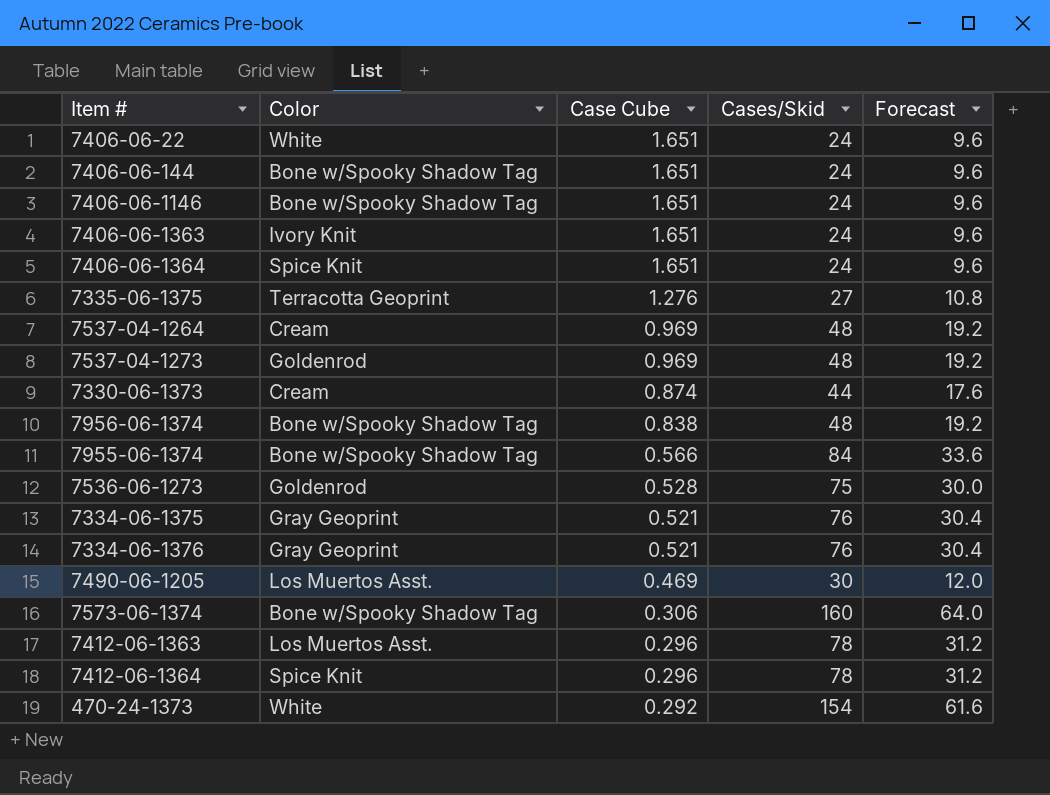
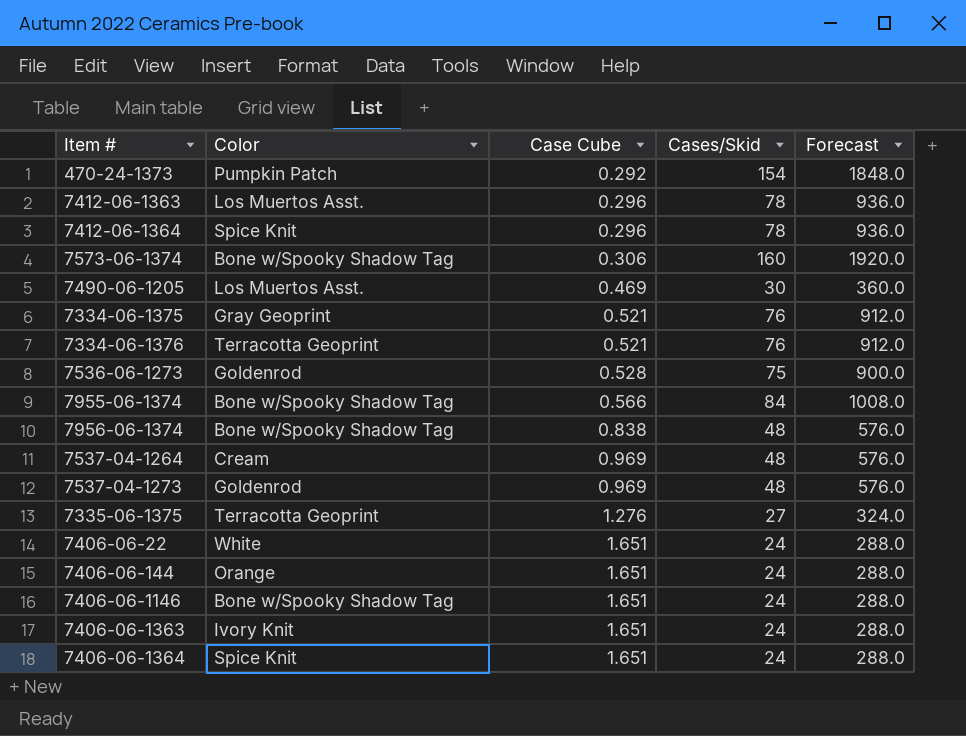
row order: Case Cube descending -> Case Cube ascending
column Forecast | formula: [Cases/Skid] * 0.4 -> [Cases/Skid] * 12
row 7330-06-1373: Cream | 0.874 | 44 | 17.6 -> none
470-24-1373 | Color: White -> Pumpkin Patch
7334-06-1376 | Color: Gray Geoprint -> Terracotta Geoprint
7406-06-144 | Color: Bone w/Spooky Shadow Tag -> Orange

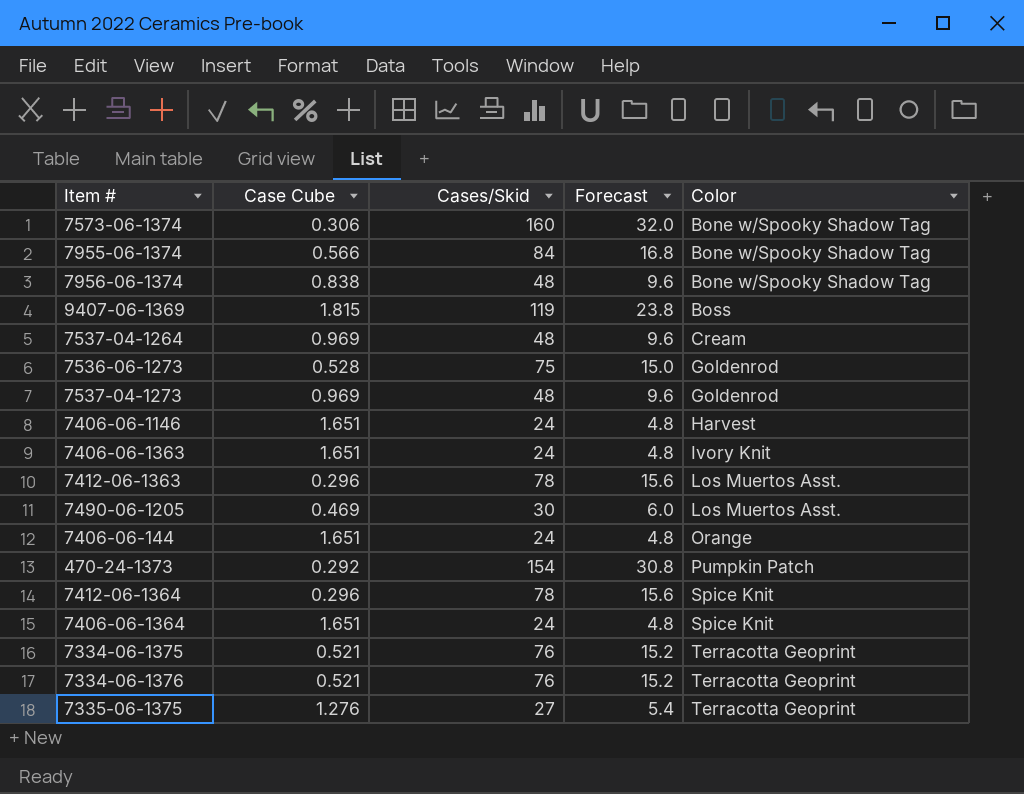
row order: Case Cube ascending -> Color ascending
column Forecast | formula: [Cases/Skid] * 12 -> [Cases/Skid] * 0.2
column Color | position: 2 -> 5
row 7406-06-22: White | 1.651 | 24 | 288.0 -> none
row 9407-06-1369: none -> 1.815 | 119 | 23.8 | Boss
7406-06-1146 | Color: Bone w/Spooky Shadow Tag -> Harvest
7334-06-1375 | Color: Gray Geoprint -> Terracotta Geoprint

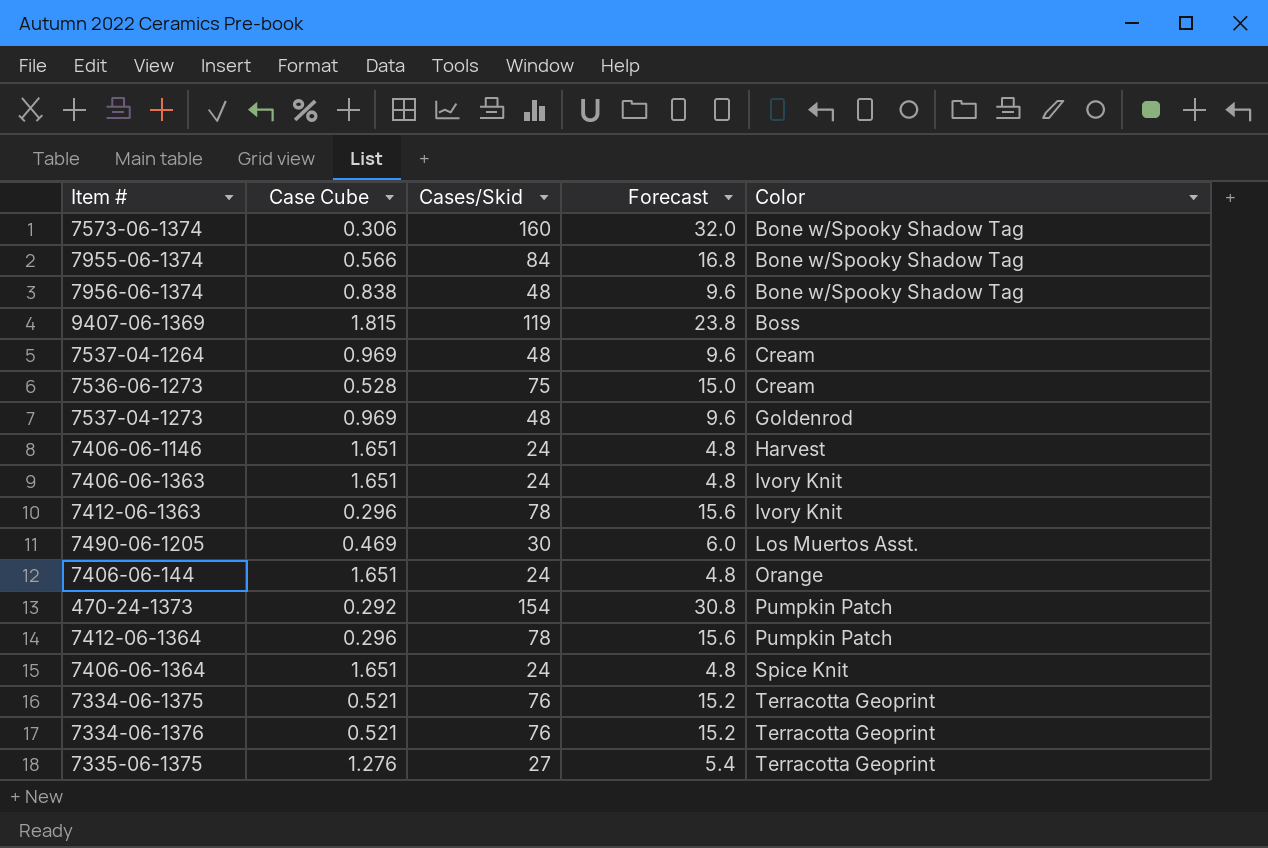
7536-06-1273 | Color: Goldenrod -> Cream
7412-06-1363 | Color: Los Muertos Asst. -> Ivory Knit
7412-06-1364 | Color: Spice Knit -> Pumpkin Patch

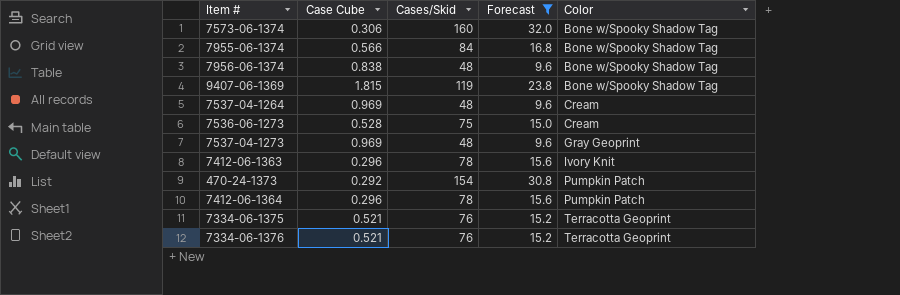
filter: none -> Forecast >= 9.6
9407-06-1369 | Color: Boss -> Bone w/Spooky Shadow Tag
7537-04-1273 | Color: Goldenrod -> Gray Geoprint

